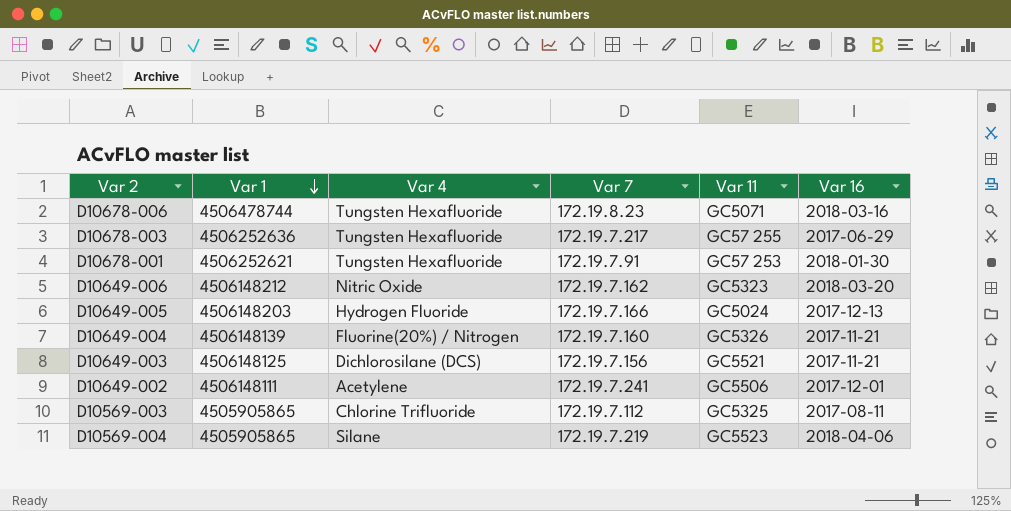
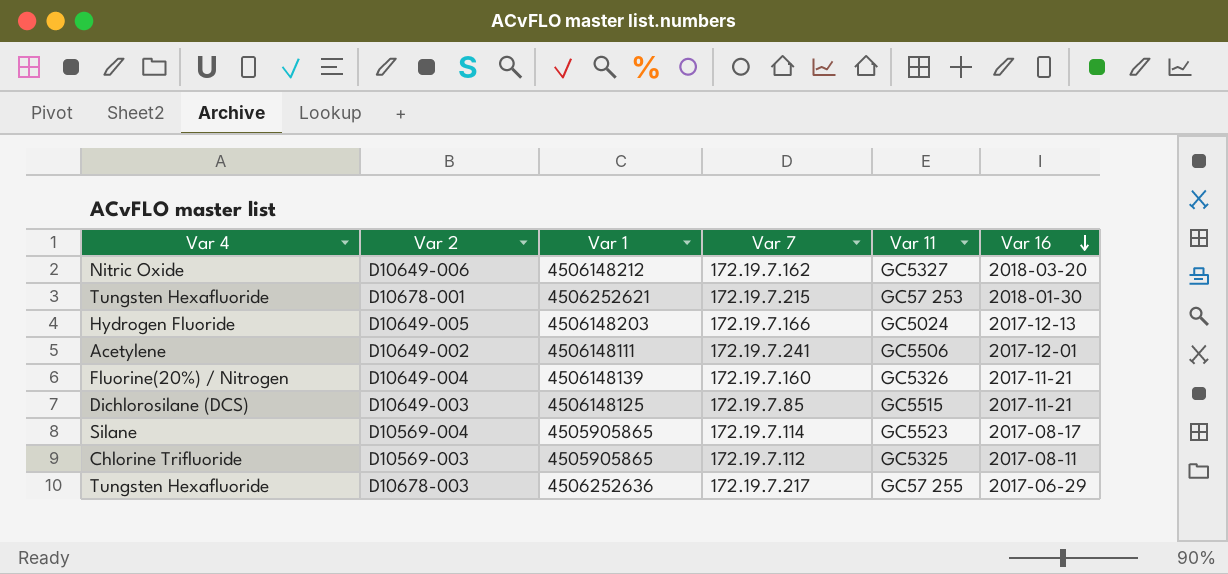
row order: Var 1 descending -> Var 16 descending
column Var 4 | position: 3 -> 1
row D10678-006: 4506478744 | Tungsten Hexafluoride | 172.19.8.23 | GC5071 | 2018-03-16 -> none
D10649-006 | Var 11: GC5323 -> GC5327
D10678-001 | Var 7: 172.19.7.91 -> 172.19.7.215
D10649-003 | Var 7: 172.19.7.156 -> 172.19.7.85
D10649-003 | Var 11: GC5521 -> GC5515
D10569-004 | Var 7: 172.19.7.219 -> 172.19.7.114
D10569-004 | Var 16: 2018-04-06 -> 2017-08-17

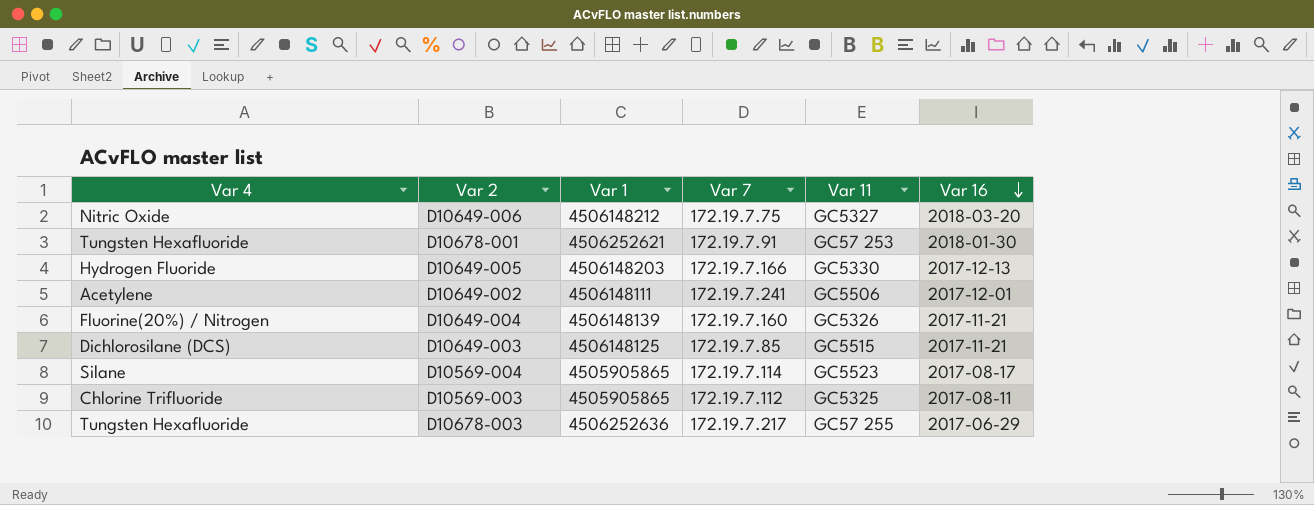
D10649-006 | Var 7: 172.19.7.162 -> 172.19.7.75
D10678-001 | Var 7: 172.19.7.215 -> 172.19.7.91
D10649-005 | Var 11: GC5024 -> GC5330

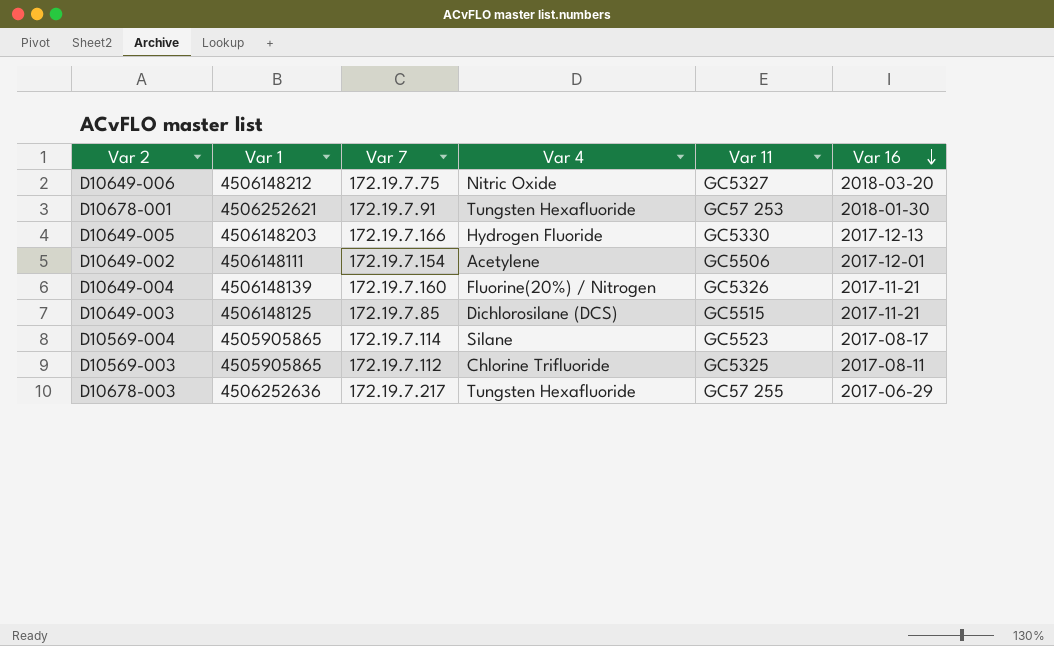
column Var 4 | position: 1 -> 4
D10649-002 | Var 7: 172.19.7.241 -> 172.19.7.154

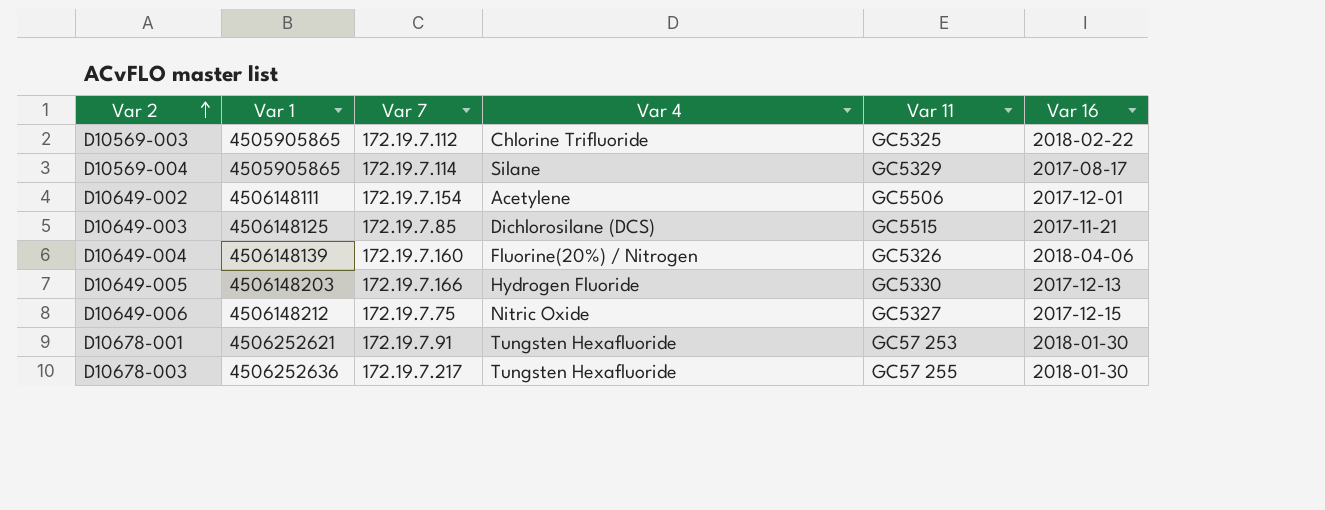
row order: Var 16 descending -> Var 2 ascending
D10569-003 | Var 16: 2017-08-11 -> 2018-02-22
D10569-004 | Var 11: GC5523 -> GC5329
D10649-004 | Var 16: 2017-11-21 -> 2018-04-06
D10649-006 | Var 16: 2018-03-20 -> 2017-12-15
D10678-003 | Var 16: 2017-06-29 -> 2018-01-30

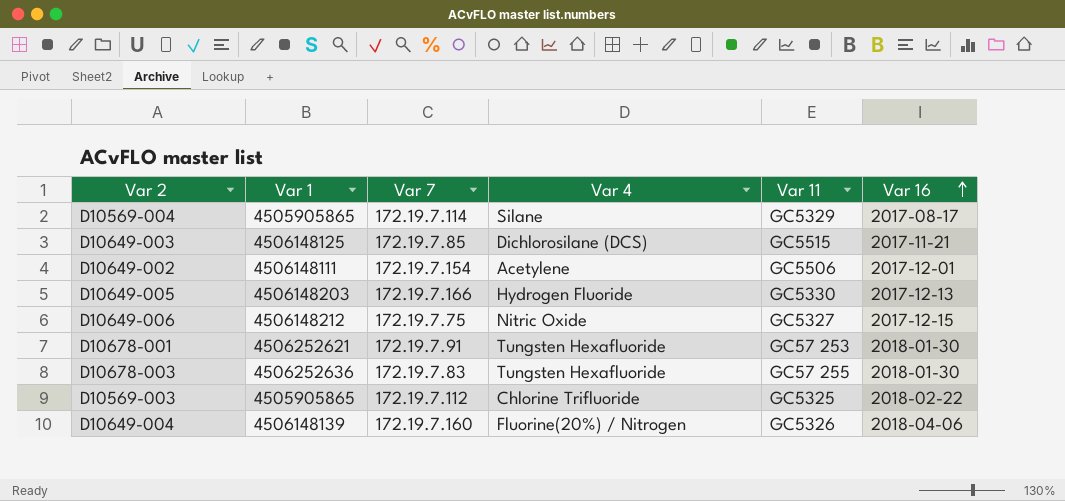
row order: Var 2 ascending -> Var 16 ascending
D10678-003 | Var 7: 172.19.7.217 -> 172.19.7.83

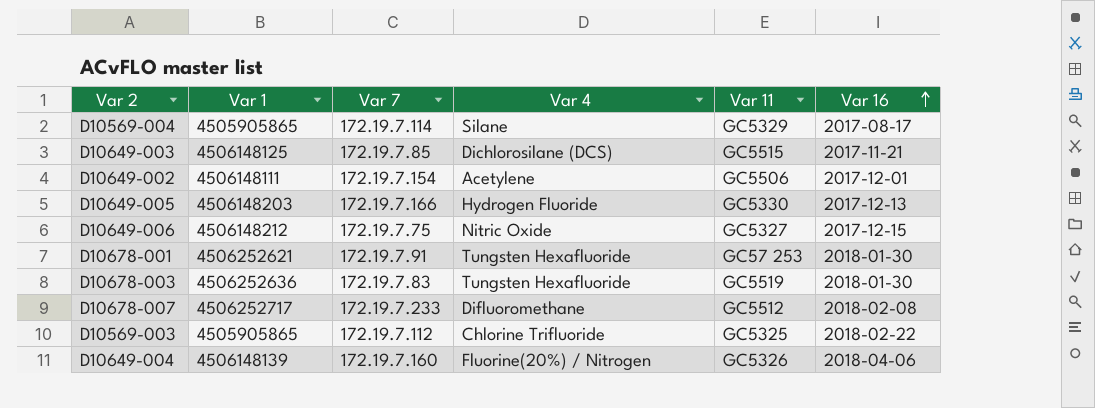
D10678-003 | Var 11: GC57 255 -> GC5519
row D10678-007: none -> 4506252717 | 172.19.7.233 | Difluoromethane | GC5512 | 2018-02-08

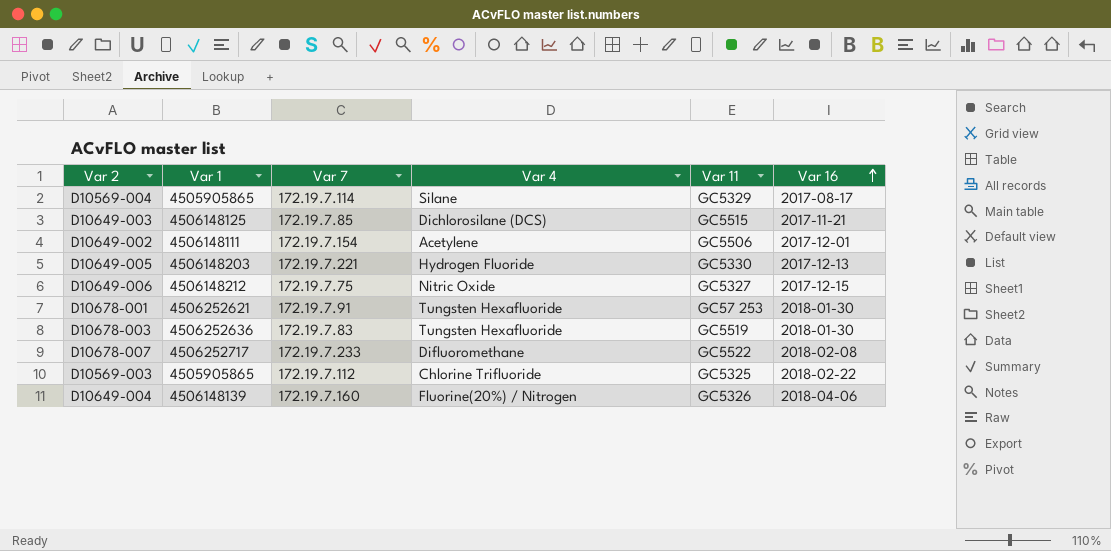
D10649-005 | Var 7: 172.19.7.166 -> 172.19.7.221
D10678-007 | Var 11: GC5512 -> GC5522

